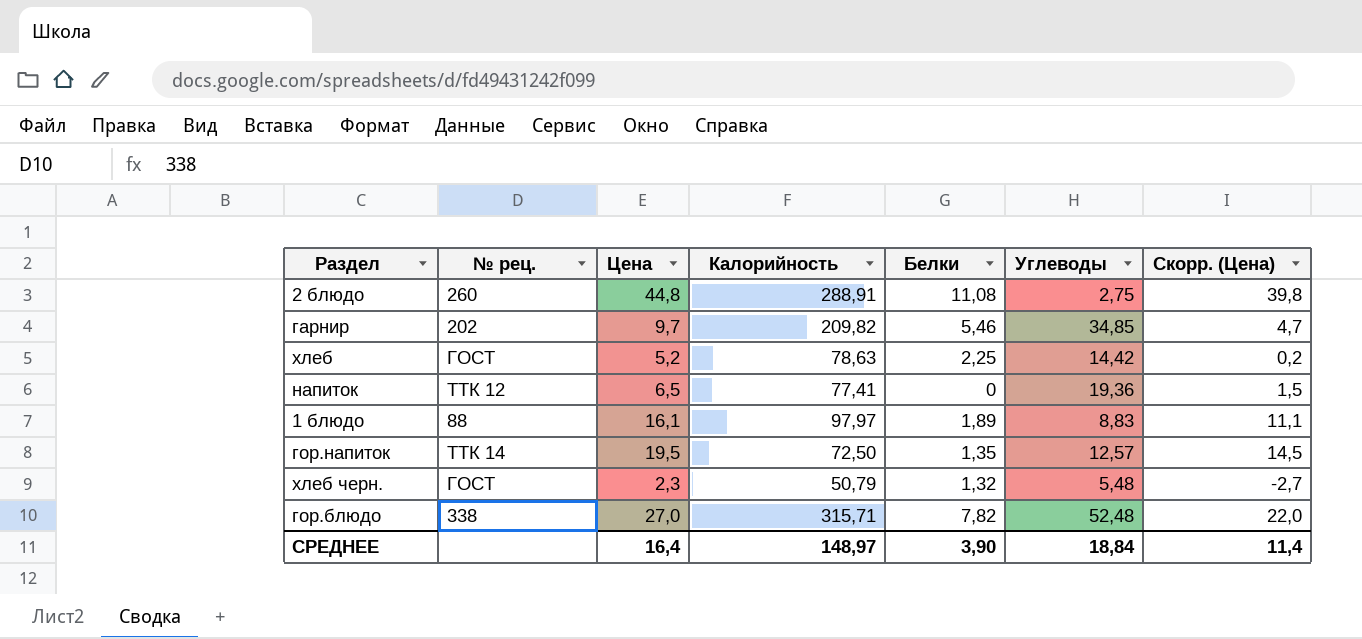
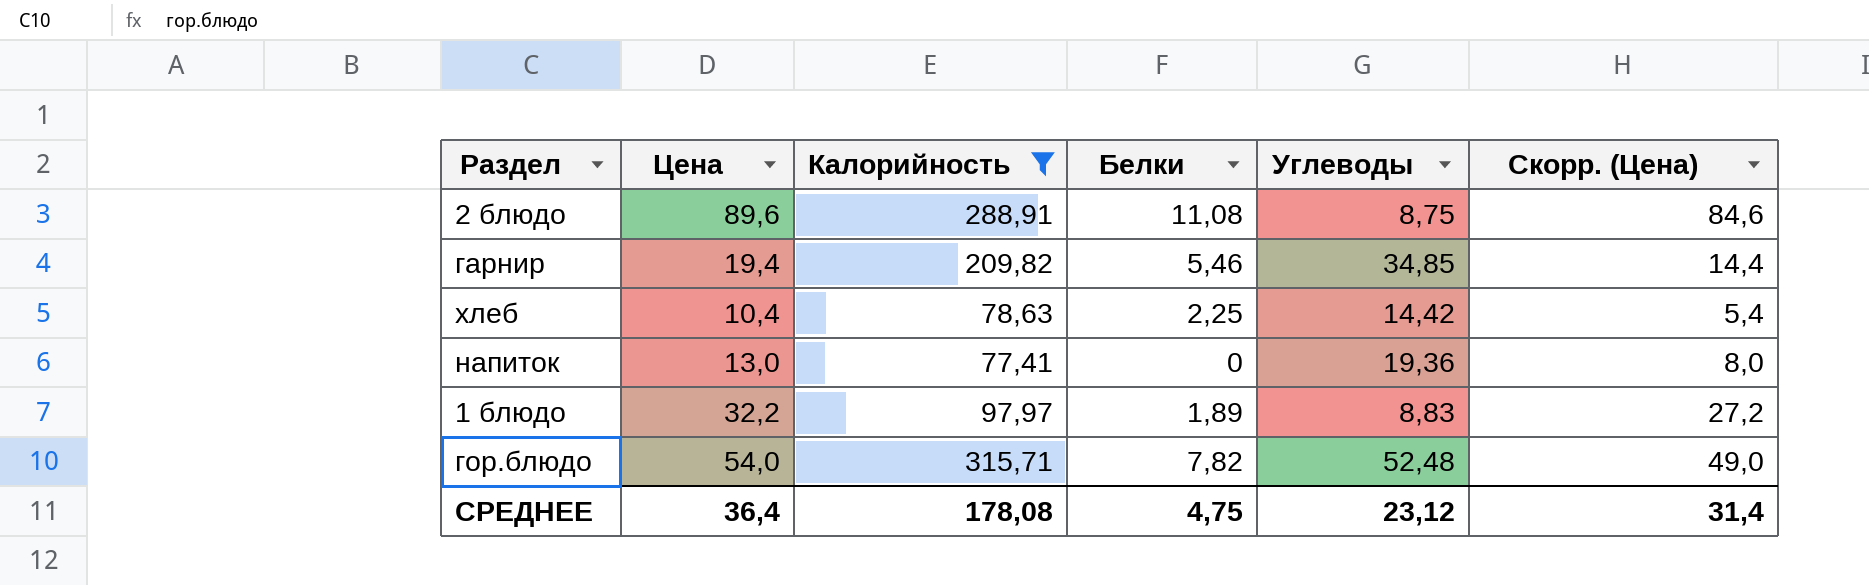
filter: none -> Калорийность >= 77,41
column № рец. | position: 2 -> none
2 блюдо | Цена: 44,8 -> 89,6
2 блюдо | Углеводы: 2,75 -> 8,75
2 блюдо | Скорр. (Цена): 39,8 -> 84,6
гарнир | Цена: 9,7 -> 19,4
гарнир | Скорр. (Цена): 4,7 -> 14,4
хлеб | Цена: 5,2 -> 10,4
хлеб | Скорр. (Цена): 0,2 -> 5,4
напиток | Цена: 6,5 -> 13,0
напиток | Скорр. (Цена): 1,5 -> 8,0
1 блюдо | Цена: 16,1 -> 32,2
1 блюдо | Скорр. (Цена): 11,1 -> 27,2
гор.блюдо | Цена: 27,0 -> 54,0
гор.блюдо | Скорр. (Цена): 22,0 -> 49,0
СРЕДНЕЕ | Цена: 16,4 -> 36,4
СРЕДНЕЕ | Калорийность: 148,97 -> 178,08
СРЕДНЕЕ | Белки: 3,90 -> 4,75
СРЕДНЕЕ | Углеводы: 18,84 -> 23,12
СРЕДНЕЕ | Скорр. (Цена): 11,4 -> 31,4

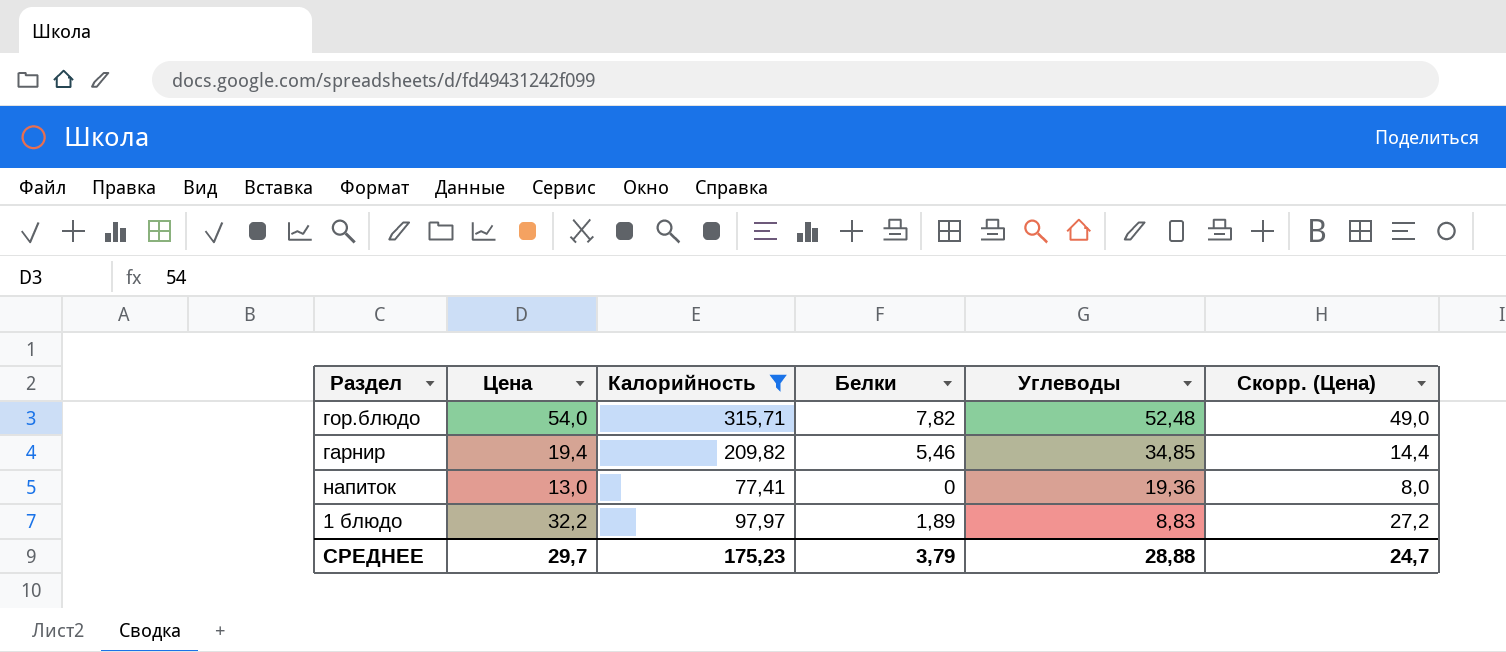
row order: none -> Углеводы descending
row 2 блюдо: 89,6 | 288,91 | 11,08 | 8,75 | 84,6 -> none
row хлеб: 10,4 | 78,63 | 2,25 | 14,42 | 5,4 -> none
СРЕДНЕЕ | Цена: 36,4 -> 29,7
СРЕДНЕЕ | Калорийность: 178,08 -> 175,23
СРЕДНЕЕ | Белки: 4,75 -> 3,79
СРЕДНЕЕ | Углеводы: 23,12 -> 28,88
СРЕДНЕЕ | Скорр. (Цена): 31,4 -> 24,7

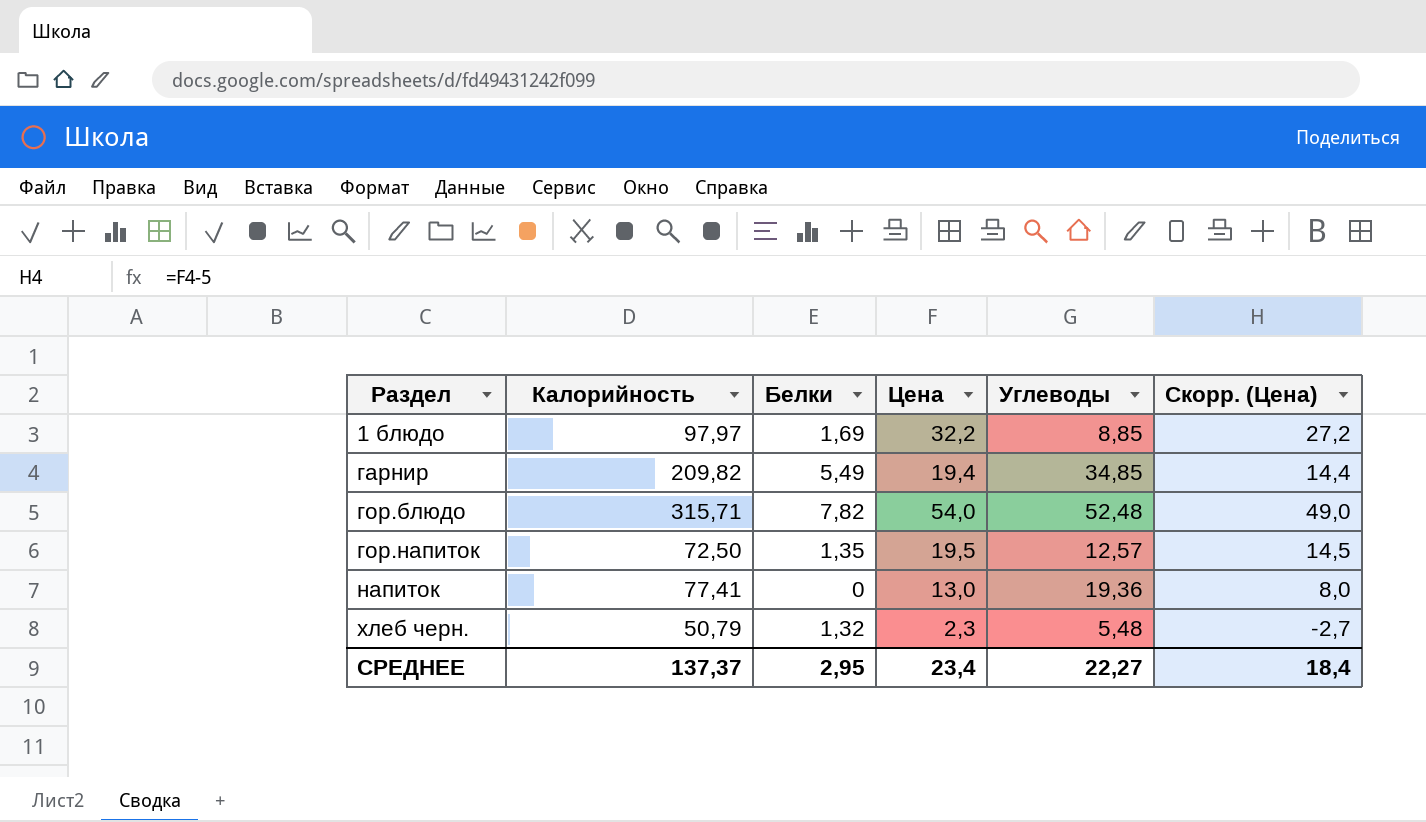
filter: Калорийность >= 77,41 -> none
row order: Углеводы descending -> Раздел ascending
column Цена | position: 2 -> 4
1 блюдо | Белки: 1,89 -> 1,69
1 блюдо | Углеводы: 8,83 -> 8,85
гарнир | Белки: 5,46 -> 5,49
СРЕДНЕЕ | Калорийность: 175,23 -> 137,37
СРЕДНЕЕ | Белки: 3,79 -> 2,95
СРЕДНЕЕ | Цена: 29,7 -> 23,4
СРЕДНЕЕ | Углеводы: 28,88 -> 22,27
СРЕДНЕЕ | Скорр. (Цена): 24,7 -> 18,4

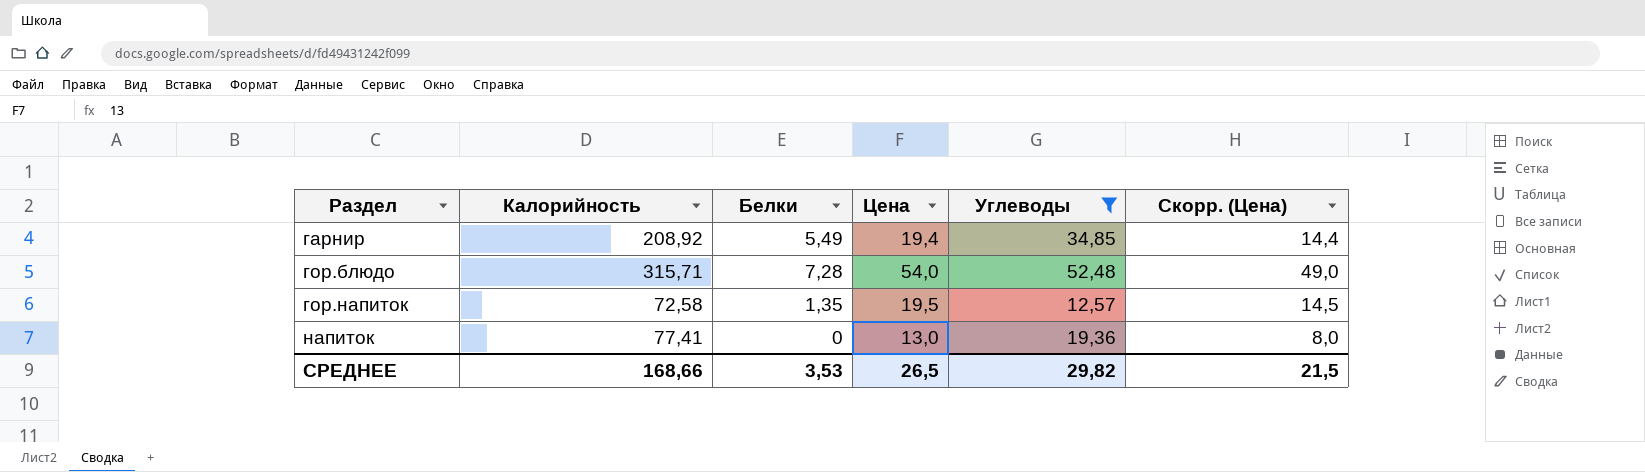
filter: none -> Углеводы >= 12,57
гарнир | Калорийность: 209,82 -> 208,92
гор.блюдо | Белки: 7,82 -> 7,28
гор.напиток | Калорийность: 72,50 -> 72,58
СРЕДНЕЕ | Калорийность: 137,37 -> 168,66
СРЕДНЕЕ | Белки: 2,95 -> 3,53
СРЕДНЕЕ | Цена: 23,4 -> 26,5
СРЕДНЕЕ | Углеводы: 22,27 -> 29,82
СРЕДНЕЕ | Скорр. (Цена): 18,4 -> 21,5

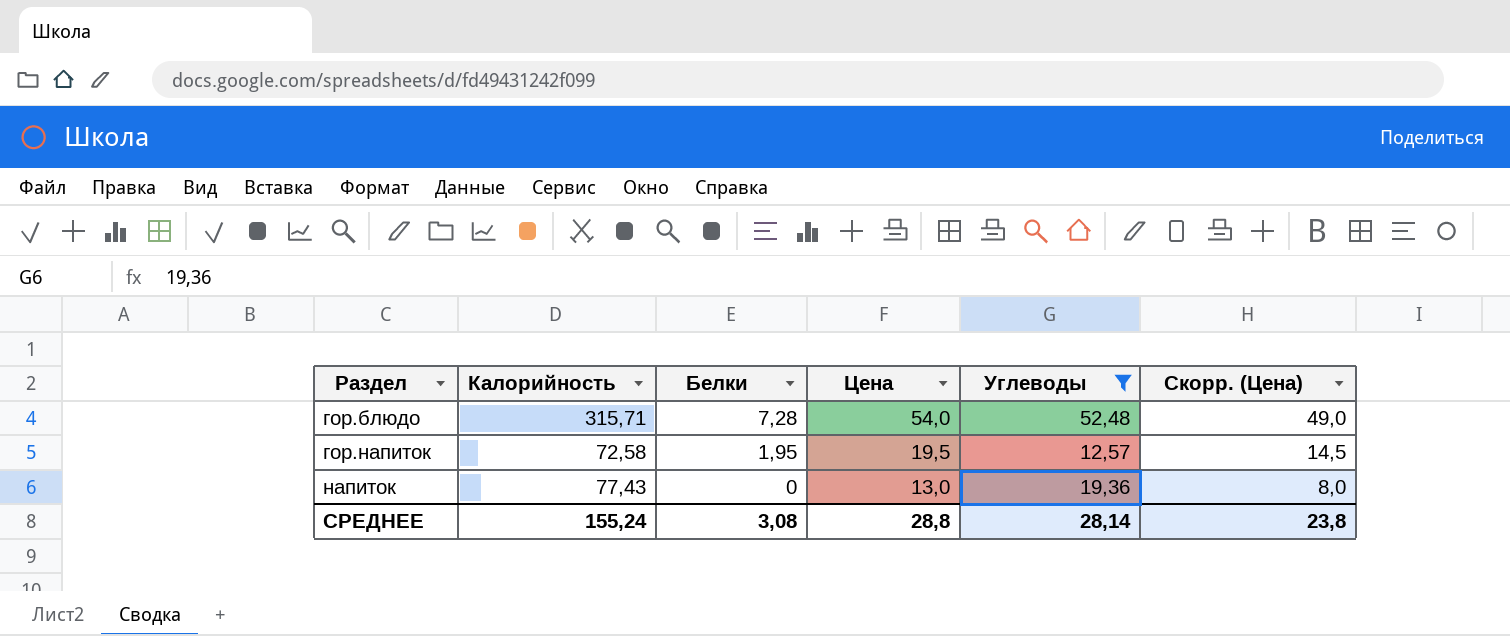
row гарнир: 208,92 | 5,49 | 19,4 | 34,85 | 14,4 -> none
гор.напиток | Белки: 1,35 -> 1,95
напиток | Калорийность: 77,41 -> 77,43
СРЕДНЕЕ | Калорийность: 168,66 -> 155,24
СРЕДНЕЕ | Белки: 3,53 -> 3,08
СРЕДНЕЕ | Цена: 26,5 -> 28,8
СРЕДНЕЕ | Углеводы: 29,82 -> 28,14
СРЕДНЕЕ | Скорр. (Цена): 21,5 -> 23,8

